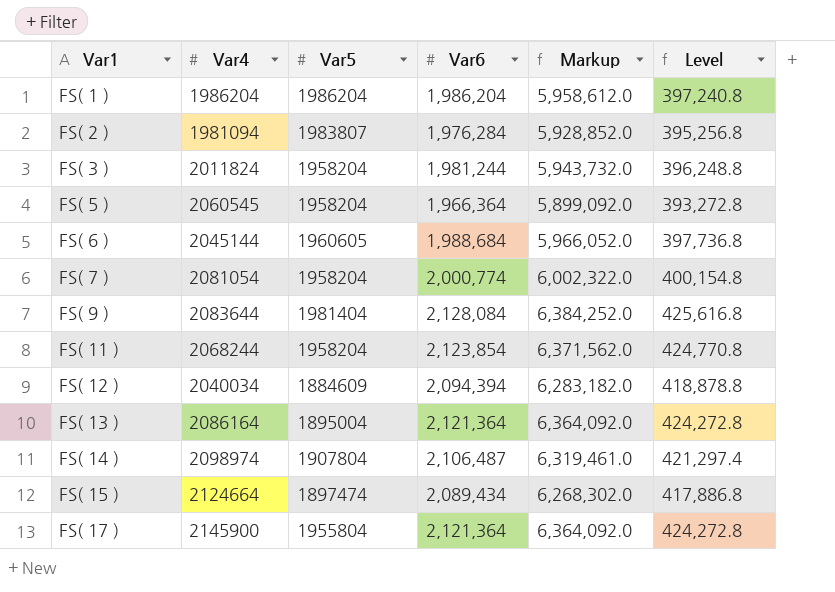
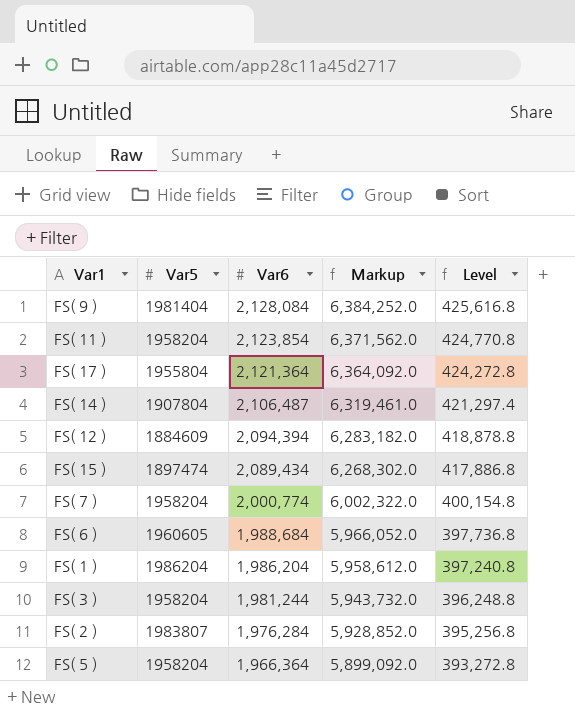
row order: Var1 ascending -> Var6 descending
column Var4 | position: 2 -> none
row FS( 13 ): 2086164 | 1895004 | 2,121,364 | 6,364,092.0 | 424,272.8 -> none

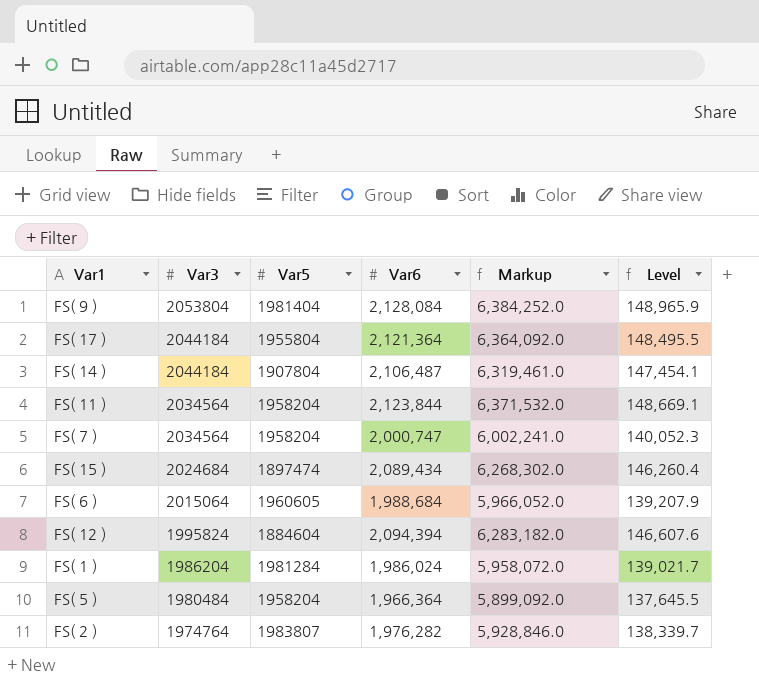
row order: Var6 descending -> Var3 descending
column Var3 | position: none -> 2
column Level | formula: [Var6] * 0.2 -> [Var6] * 0.07
row FS( 3 ): 1958204 | 1,981,244 | 5,943,732.0 | 396,248.8 -> none
FS( 11 ) | Var6: 2,123,854 -> 2,123,844
FS( 11 ) | Markup: 6,371,562.0 -> 6,371,532.0
FS( 7 ) | Var6: 2,000,774 -> 2,000,747
FS( 7 ) | Markup: 6,002,322.0 -> 6,002,241.0
FS( 12 ) | Var5: 1884609 -> 1884604
FS( 1 ) | Var5: 1986204 -> 1981284
FS( 1 ) | Var6: 1,986,204 -> 1,986,024
FS( 1 ) | Markup: 5,958,612.0 -> 5,958,072.0
FS( 2 ) | Var6: 1,976,284 -> 1,976,282
FS( 2 ) | Markup: 5,928,852.0 -> 5,928,846.0

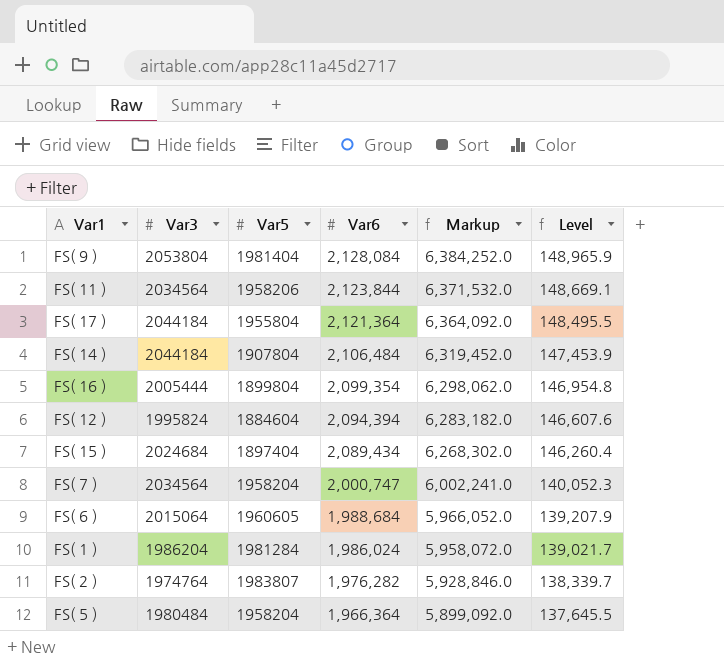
row order: Var3 descending -> Var6 descending
FS( 11 ) | Var5: 1958204 -> 1958206
FS( 14 ) | Var6: 2,106,487 -> 2,106,484
FS( 14 ) | Markup: 6,319,461.0 -> 6,319,452.0
FS( 14 ) | Level: 147,454.1 -> 147,453.9
row FS( 16 ): none -> 2005444 | 1899804 | 2,099,354 | 6,298,062.0 | 146,954.8
FS( 15 ) | Var5: 1897474 -> 1897404

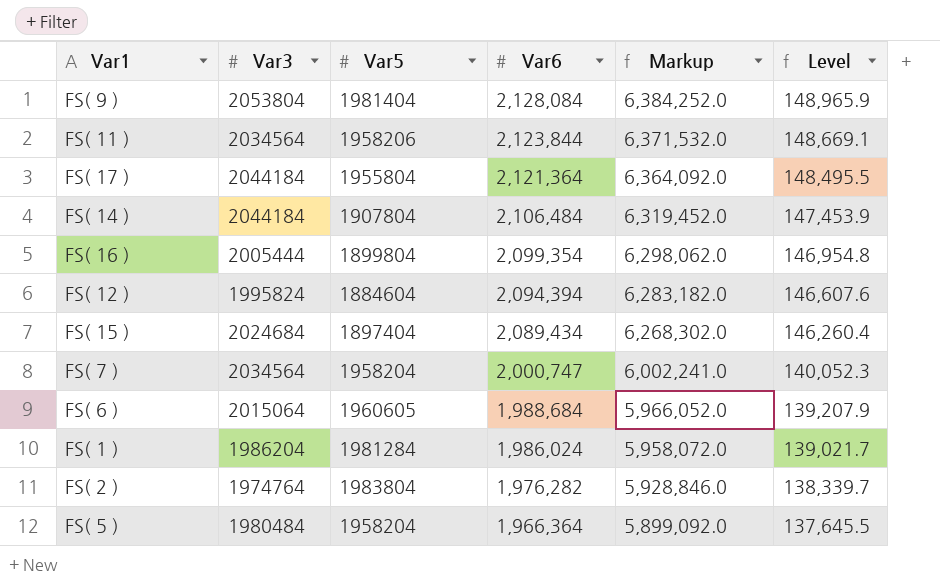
FS( 2 ) | Var5: 1983807 -> 1983804

